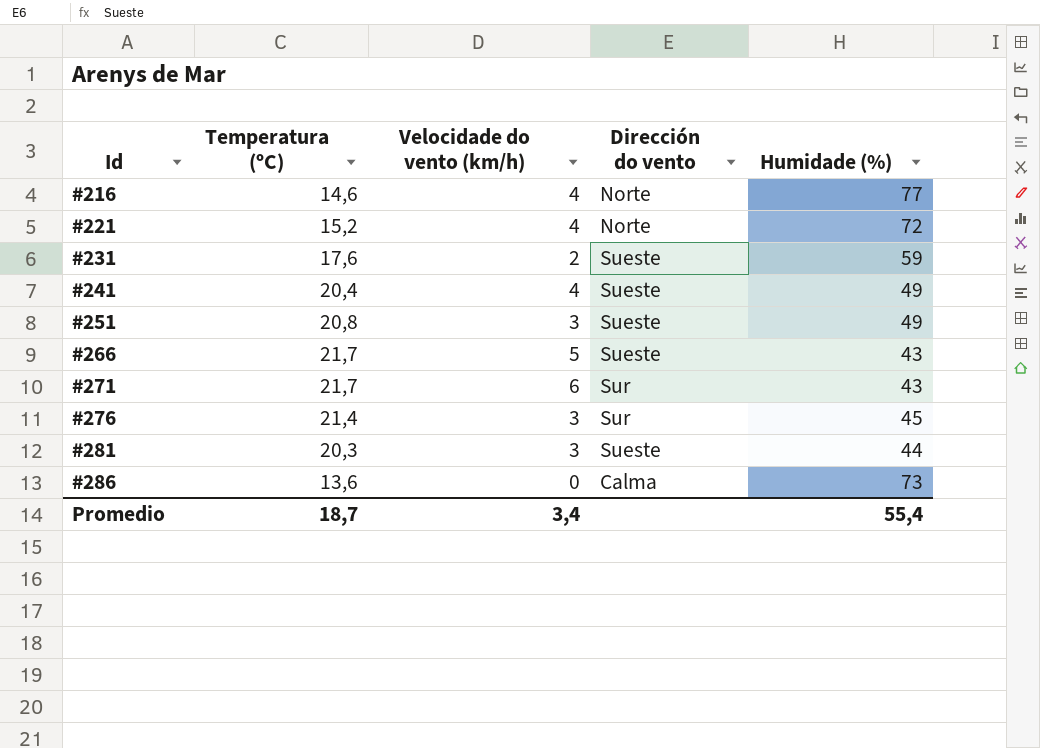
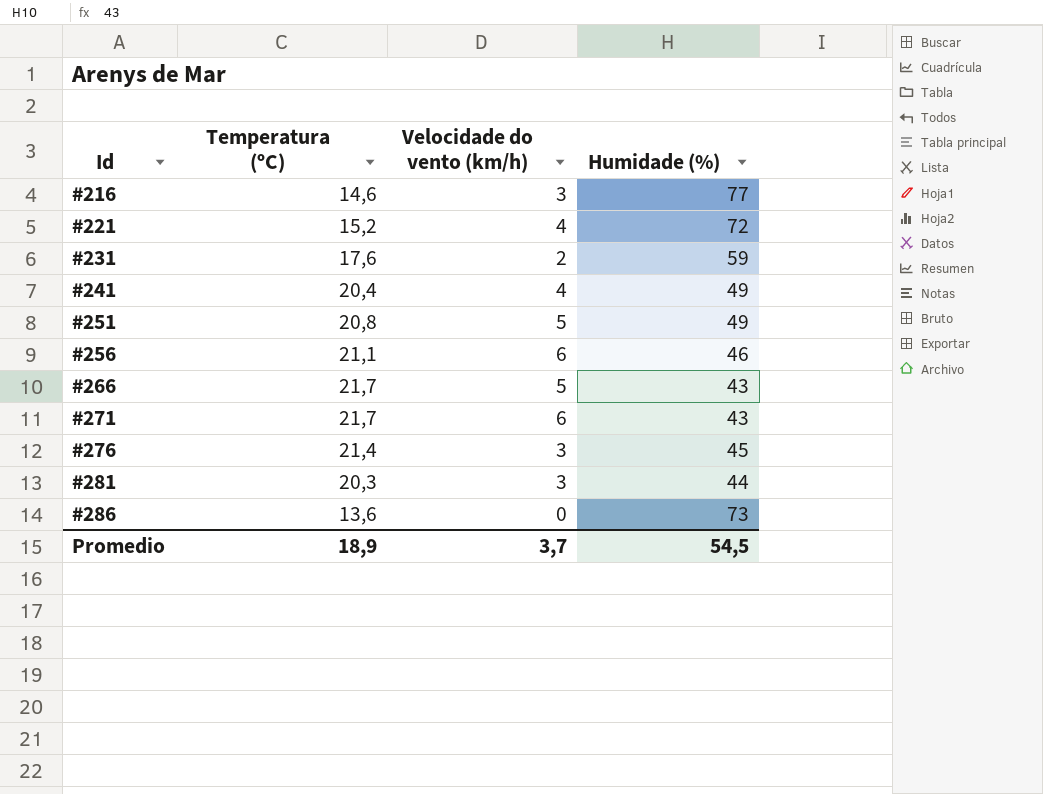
column Dirección do vento | position: 4 -> none
#216 | Velocidade do vento (km/h): 4 -> 3
#251 | Velocidade do vento (km/h): 3 -> 5
row #256: none -> 21,1 | 6 | 46
Promedio | Temperatura (ºC): 18,7 -> 18,9
Promedio | Velocidade do vento (km/h): 3,4 -> 3,7
Promedio | Humidade (%): 55,4 -> 54,5

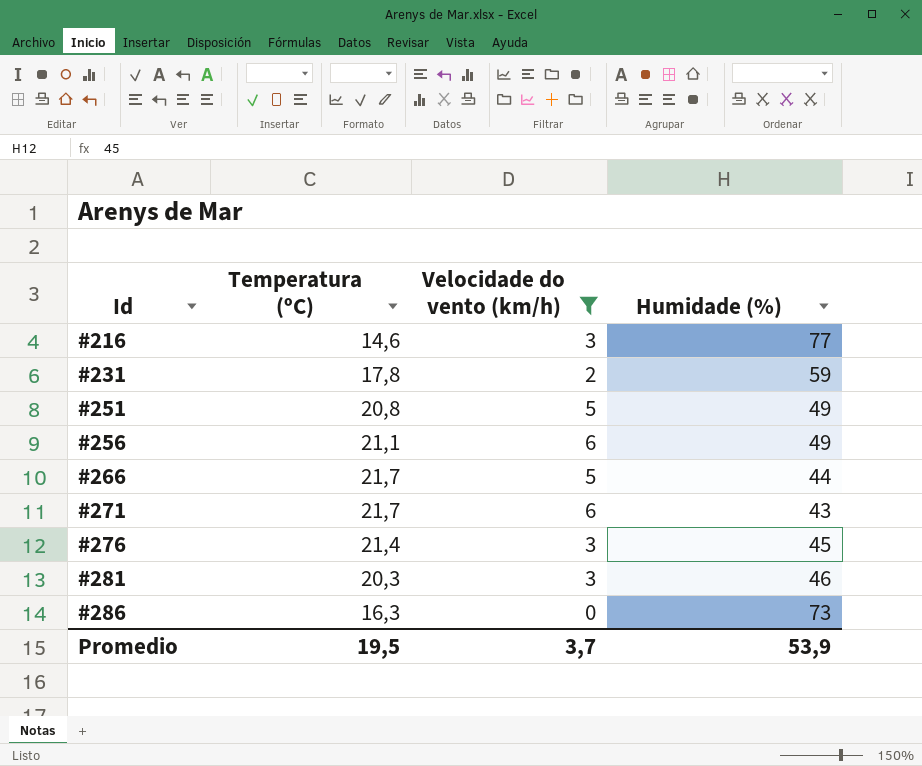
filter: none -> Velocidade do vento (km/h) != 4
#231 | Temperatura (ºC): 17,6 -> 17,8
#256 | Humidade (%): 46 -> 49
#266 | Humidade (%): 43 -> 44
#281 | Humidade (%): 44 -> 46
#286 | Temperatura (ºC): 13,6 -> 16,3
Promedio | Temperatura (ºC): 18,9 -> 19,5
Promedio | Humidade (%): 54,5 -> 53,9

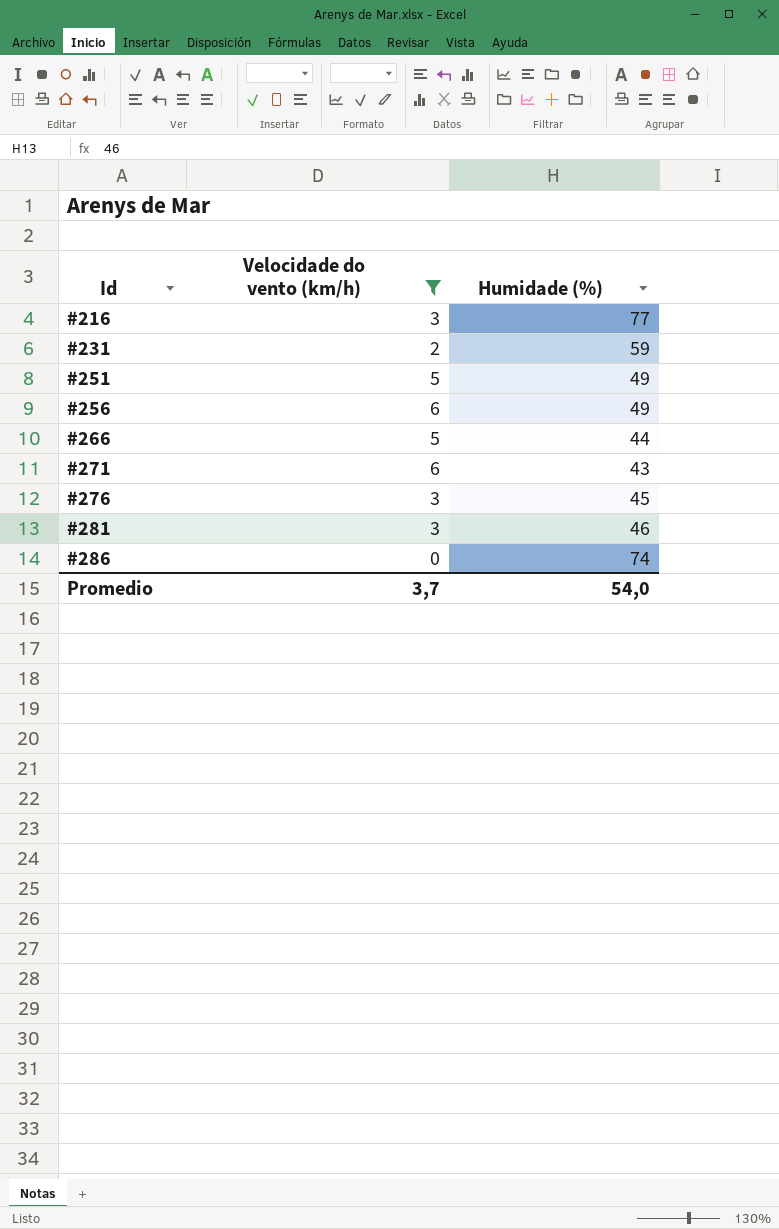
column Temperatura (ºC) | position: 2 -> none
#286 | Humidade (%): 73 -> 74
Promedio | Humidade (%): 53,9 -> 54,0

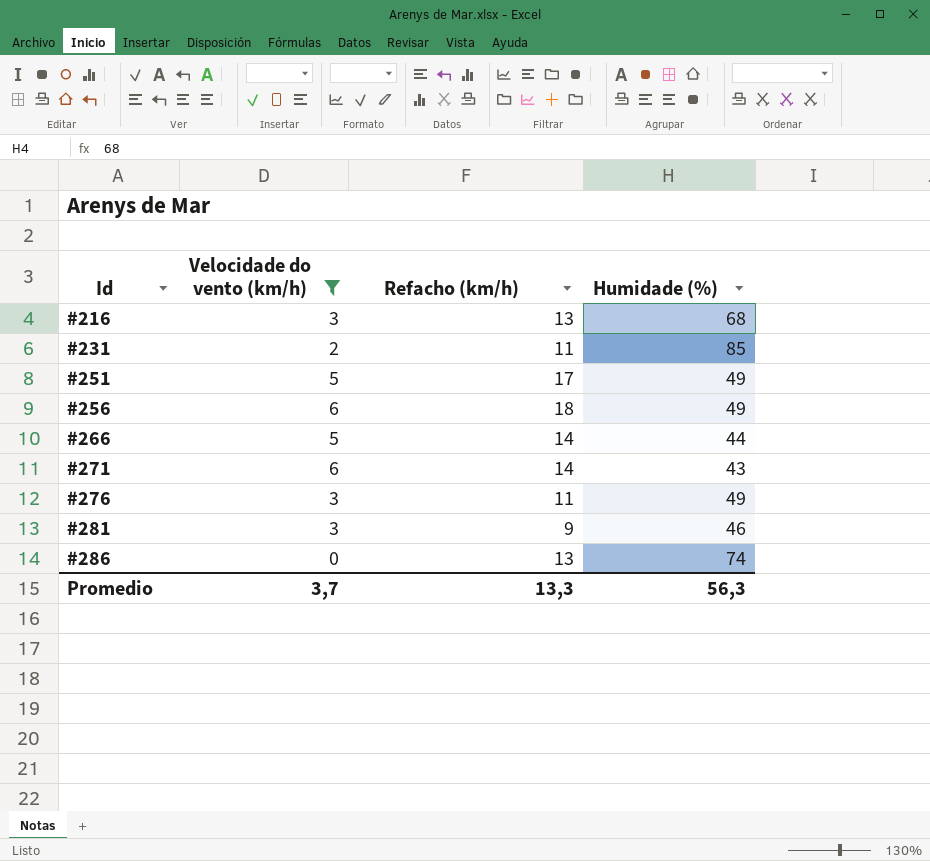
column Refacho (km/h) | position: none -> 3
#216 | Humidade (%): 77 -> 68
#231 | Humidade (%): 59 -> 85
#276 | Humidade (%): 45 -> 49
Promedio | Humidade (%): 54,0 -> 56,3

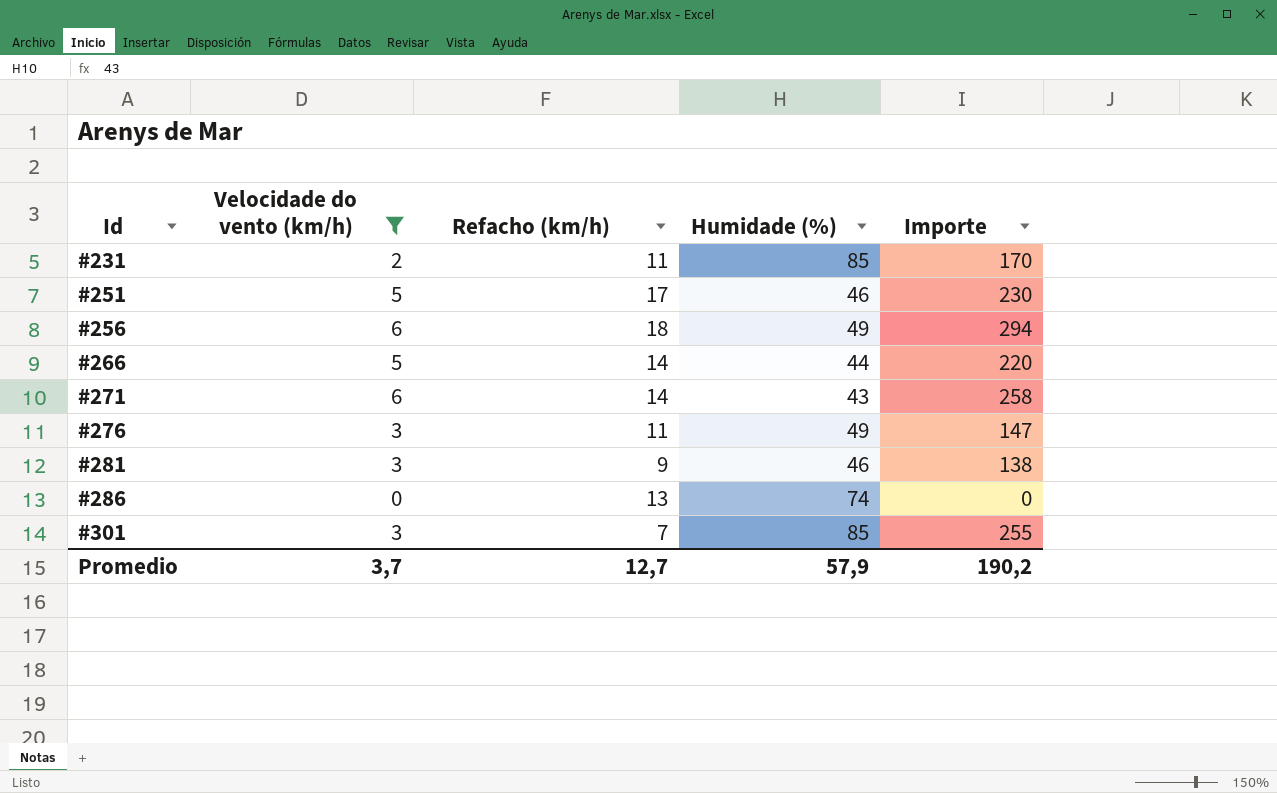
column Importe | formula: none -> [Velocidade do vento (km/h)] * [Humidade (%)]
row #216: 3 | 13 | 68 -> none
#251 | Humidade (%): 49 -> 46
row #301: none -> 3 | 7 | 85 | 255
Promedio | Refacho (km/h): 13,3 -> 12,7
Promedio | Humidade (%): 56,3 -> 57,9

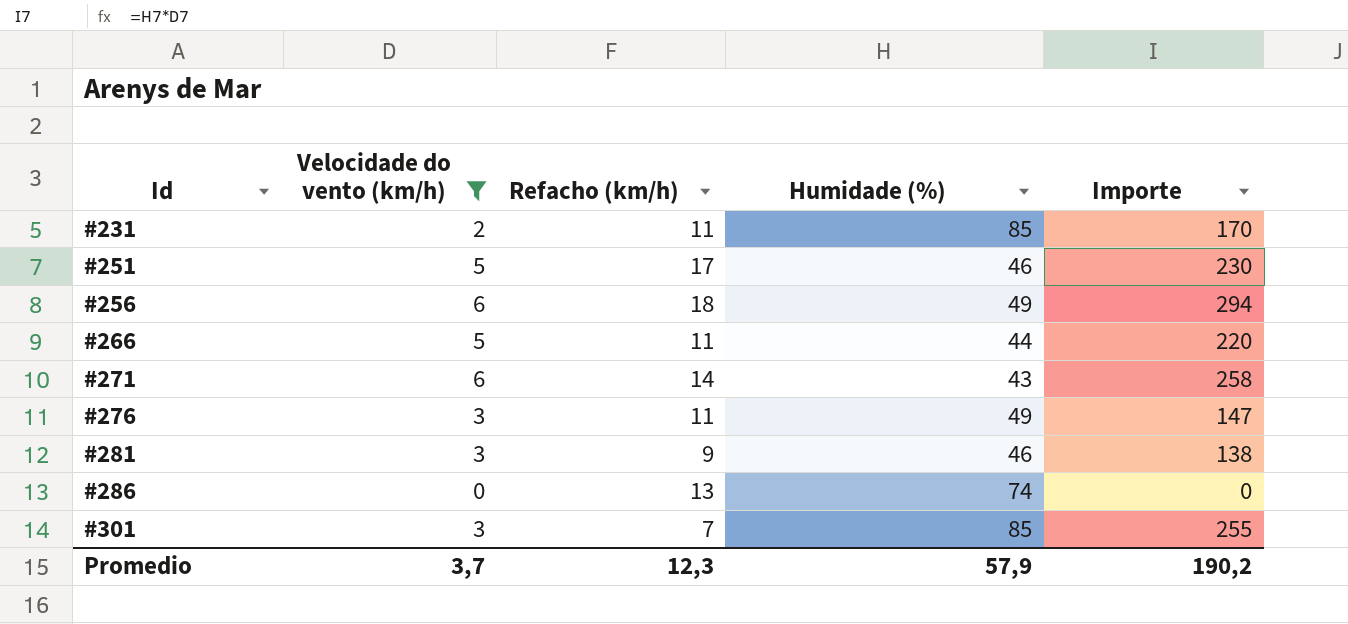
#266 | Refacho (km/h): 14 -> 11
Promedio | Refacho (km/h): 12,7 -> 12,3

